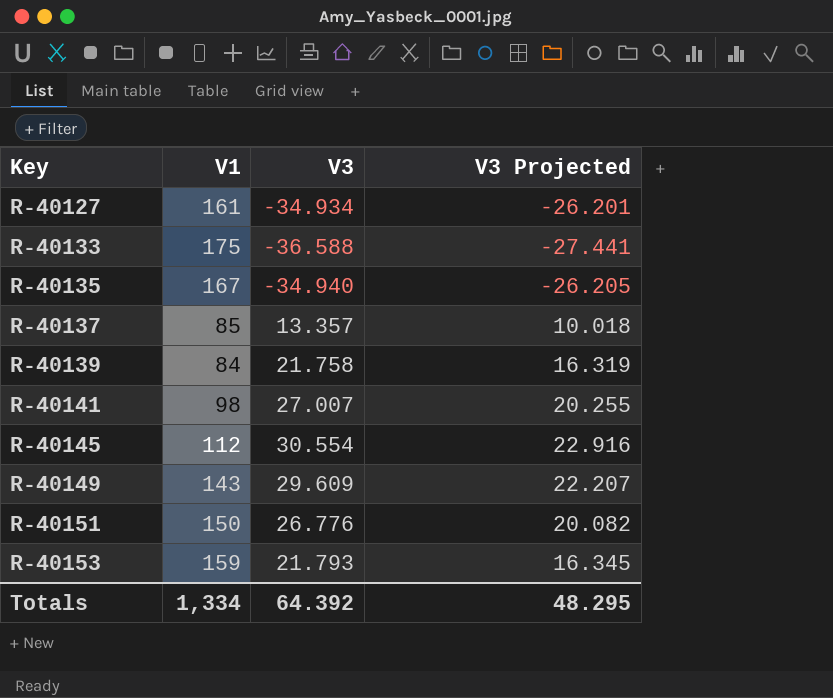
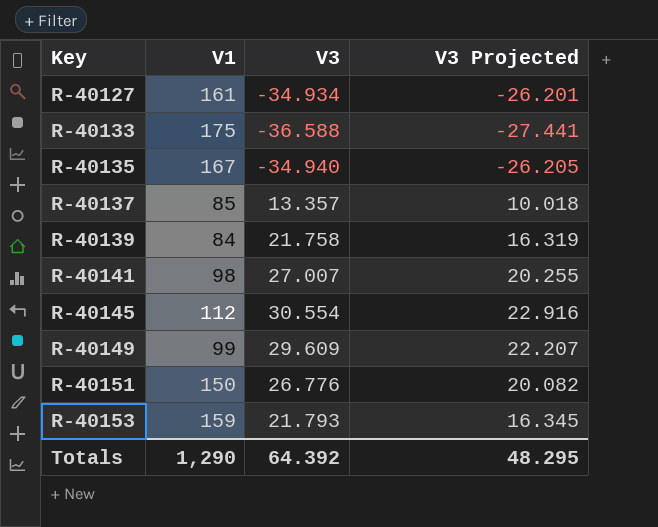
R-40149 | V1: 143 -> 99
Totals | V1: 1,334 -> 1,290

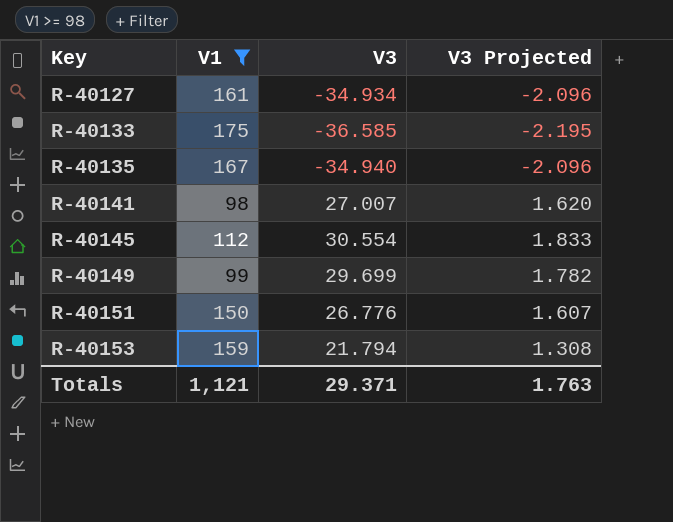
filter: none -> V1 >= 98
column V3 Projected | formula: [V3] * 0.75 -> [V3] * 0.06
R-40133 | V3: -36.588 -> -36.585
R-40149 | V3: 29.609 -> 29.699
R-40153 | V3: 21.793 -> 21.794
Totals | V1: 1,290 -> 1,121
Totals | V3: 64.392 -> 29.371
Totals | V3 Projected: 48.295 -> 1.763

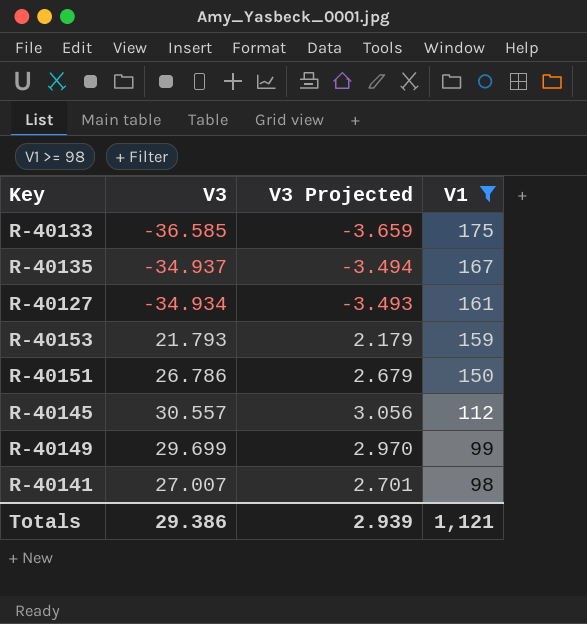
row order: Key ascending -> V1 descending
column V3 Projected | formula: [V3] * 0.06 -> [V3] * 0.1
column V1 | position: 2 -> 4
R-40135 | V3: -34.940 -> -34.937
R-40153 | V3: 21.794 -> 21.793
R-40151 | V3: 26.776 -> 26.786
R-40145 | V3: 30.554 -> 30.557
Totals | V3: 29.371 -> 29.386
Totals | V3 Projected: 1.763 -> 2.939

